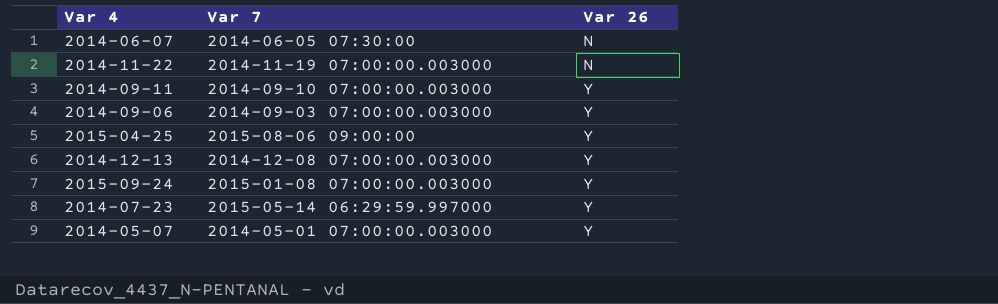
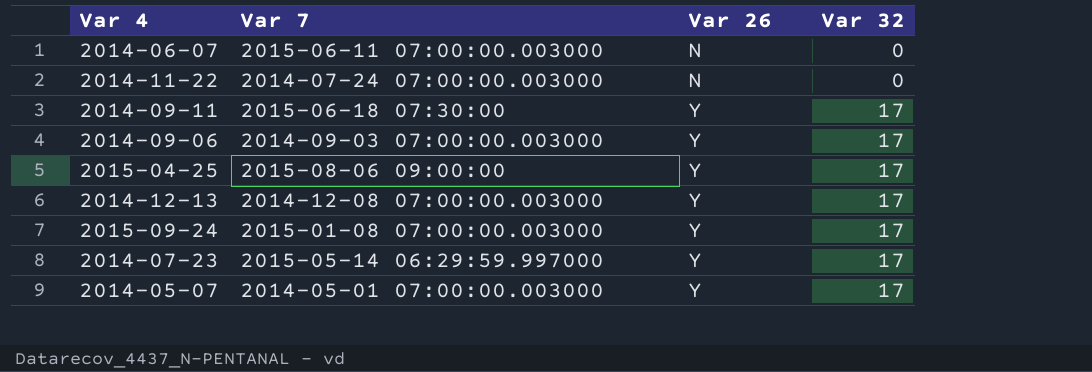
column Var 32 | position: none -> 4
2014-06-07 | Var 7: 2014-06-05 07:30:00 -> 2015-06-11 07:00:00.003000
2014-11-22 | Var 7: 2014-11-19 07:00:00.003000 -> 2014-07-24 07:00:00.003000
2014-09-11 | Var 7: 2014-09-10 07:00:00.003000 -> 2015-06-18 07:30:00

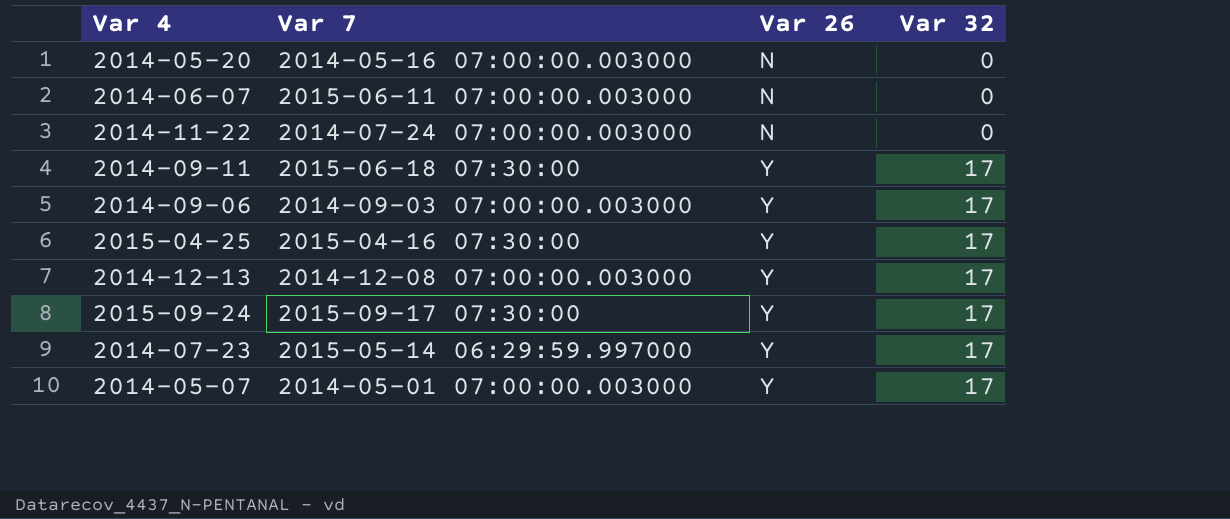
row 2014-05-20: none -> 2014-05-16 07:00:00.003000 | N | 0
2015-04-25 | Var 7: 2015-08-06 09:00:00 -> 2015-04-16 07:30:00
2015-09-24 | Var 7: 2015-01-08 07:00:00.003000 -> 2015-09-17 07:30:00

